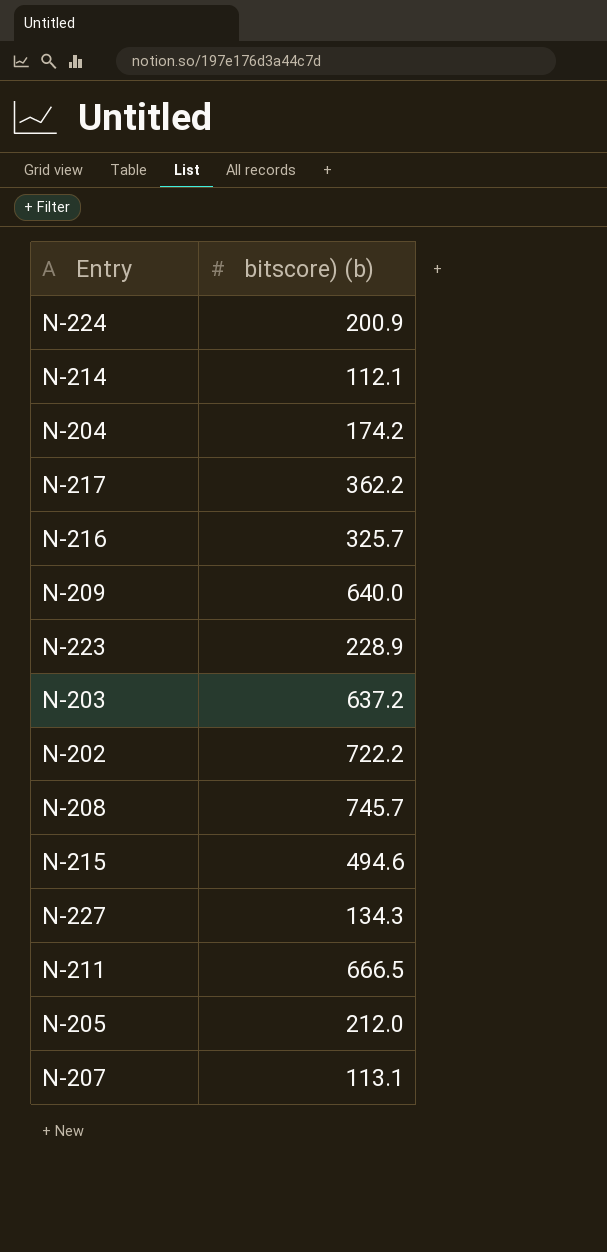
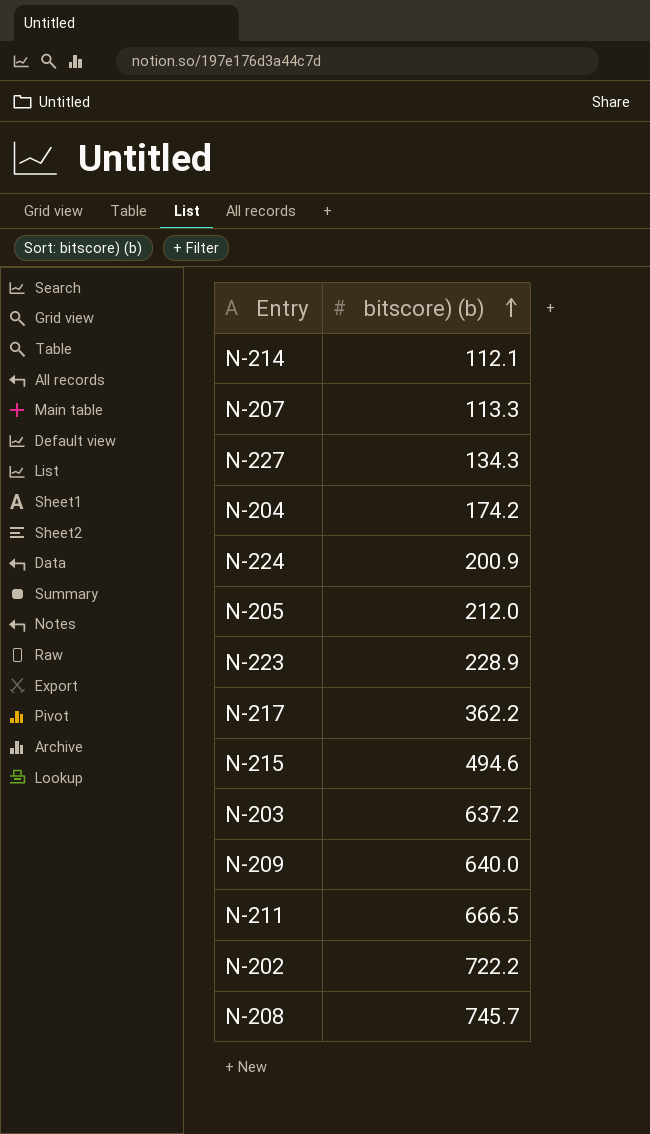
row order: none -> bitscore) (b) ascending
row N-216: 325.7 -> none
N-207 | bitscore) (b): 113.1 -> 113.3

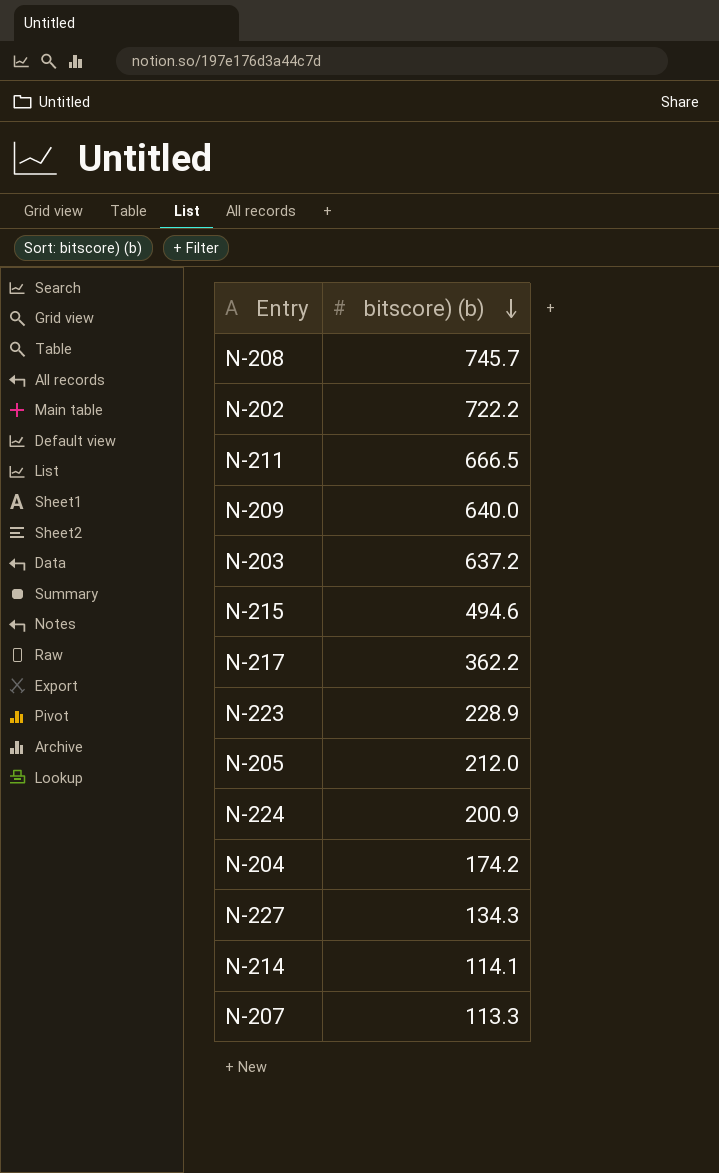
row order: bitscore) (b) ascending -> bitscore) (b) descending
N-214 | bitscore) (b): 112.1 -> 114.1

